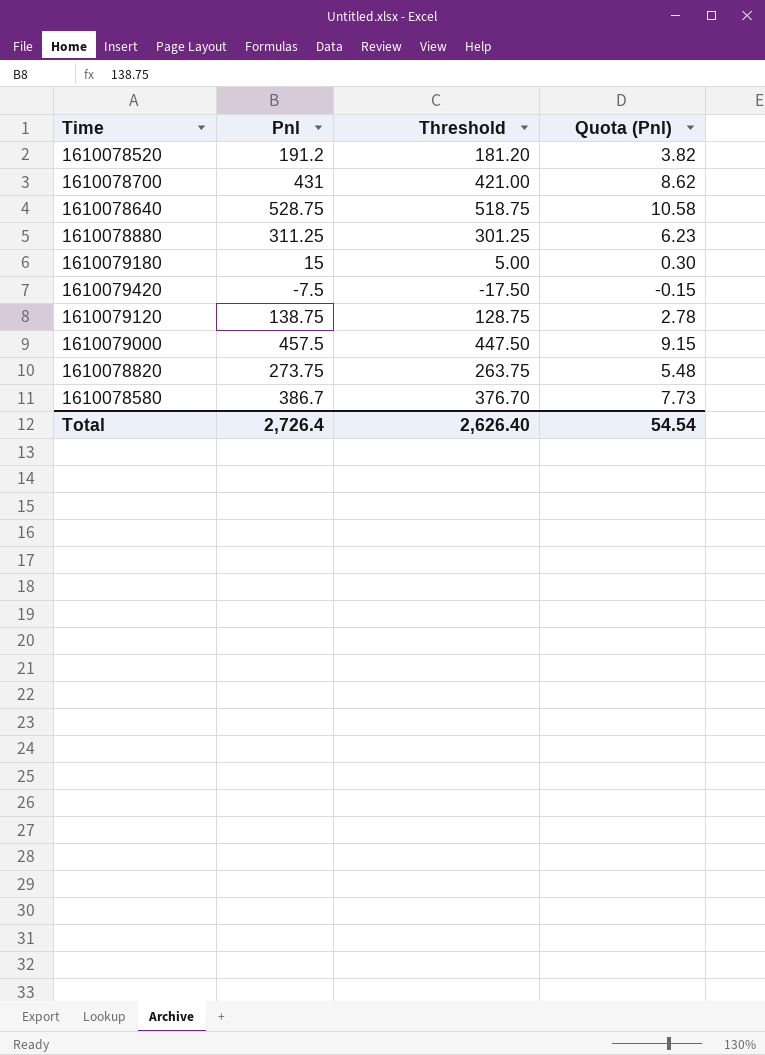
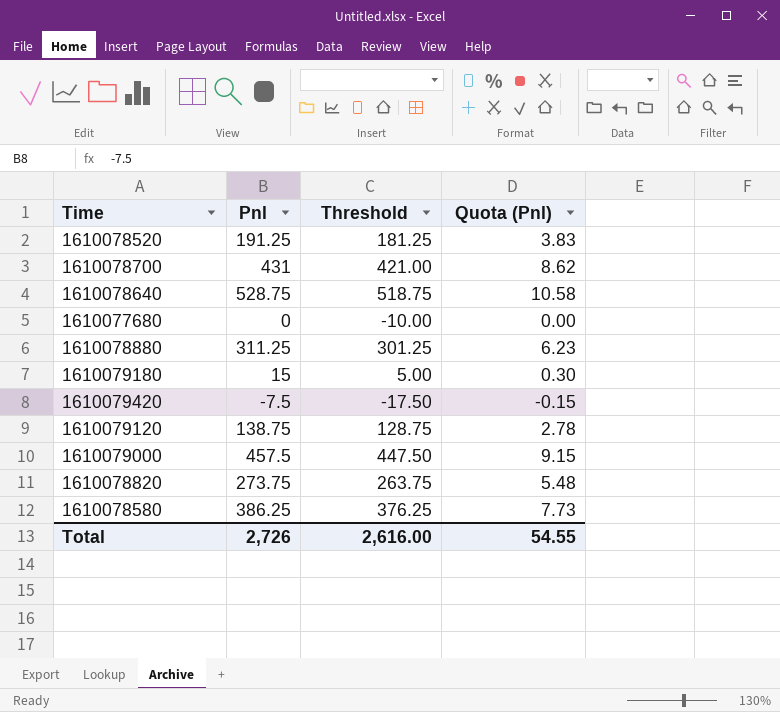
1610078520 | Pnl: 191.2 -> 191.25
1610078520 | Threshold: 181.20 -> 181.25
1610078520 | Quota (Pnl): 3.82 -> 3.83
row 1610077680: none -> 0 | -10.00 | 0.00
1610078580 | Pnl: 386.7 -> 386.25
1610078580 | Threshold: 376.70 -> 376.25
Total | Pnl: 2,726.4 -> 2,726
Total | Threshold: 2,626.40 -> 2,616.00
Total | Quota (Pnl): 54.54 -> 54.55

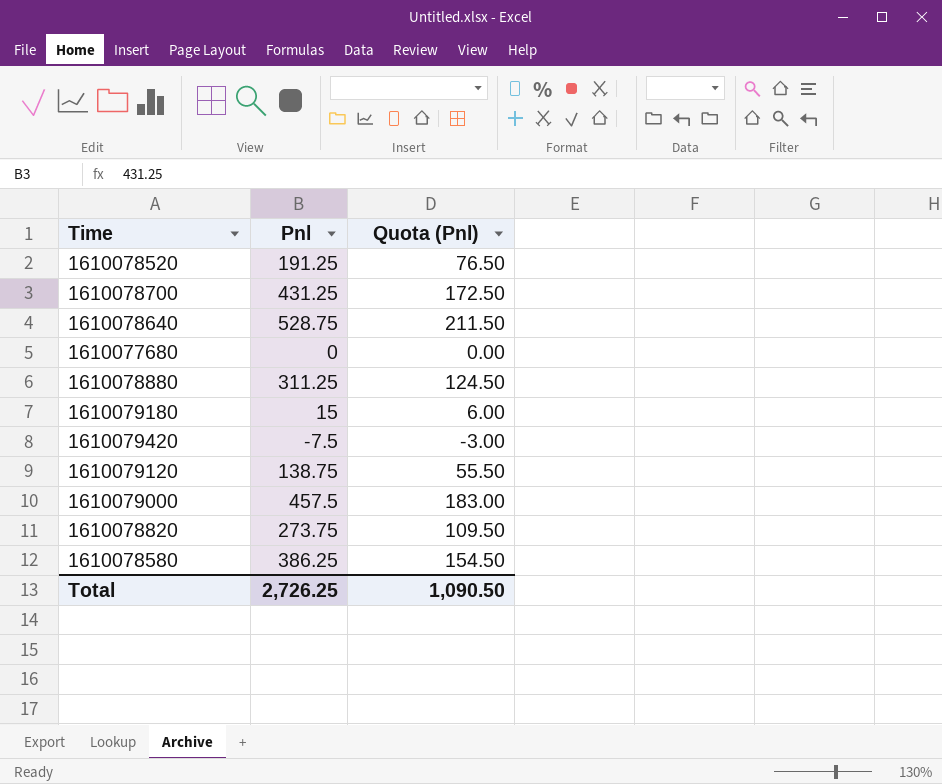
column Threshold | formula: [Pnl] - 10 -> none
column Quota (Pnl) | formula: [Pnl] * 0.02 -> [Pnl] * 0.4
1610078700 | Pnl: 431 -> 431.25
Total | Pnl: 2,726 -> 2,726.25
Total | Quota (Pnl): 54.55 -> 1,090.50

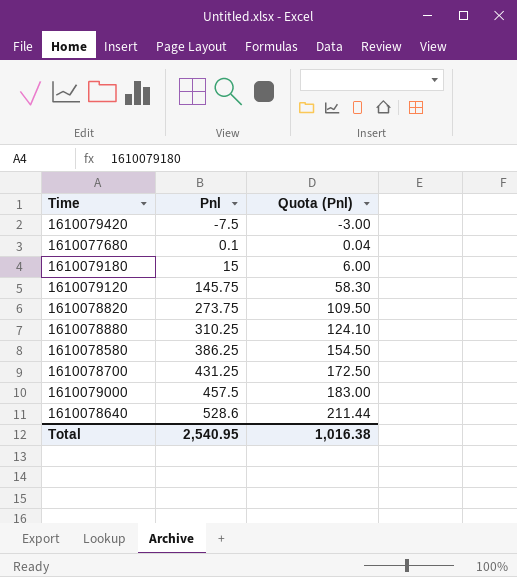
row order: none -> Pnl ascending
row 1610078520: 191.25 | 76.50 -> none
1610077680 | Pnl: 0 -> 0.1
1610077680 | Quota (Pnl): 0.00 -> 0.04
1610079120 | Pnl: 138.75 -> 145.75
1610079120 | Quota (Pnl): 55.50 -> 58.30
1610078880 | Pnl: 311.25 -> 310.25
1610078880 | Quota (Pnl): 124.50 -> 124.10
1610078640 | Pnl: 528.75 -> 528.6
1610078640 | Quota (Pnl): 211.50 -> 211.44
Total | Pnl: 2,726.25 -> 2,540.95
Total | Quota (Pnl): 1,090.50 -> 1,016.38

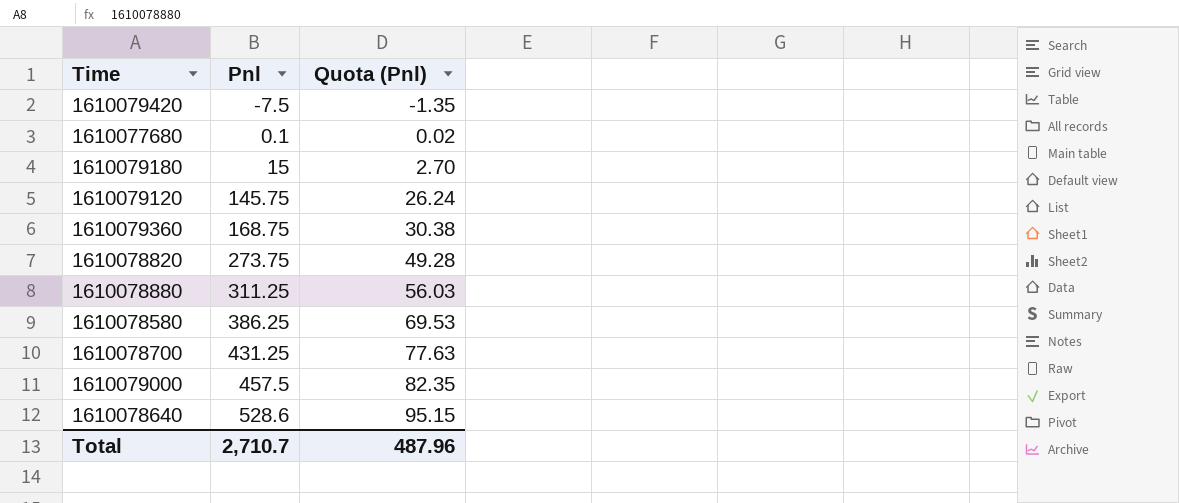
column Quota (Pnl) | formula: [Pnl] * 0.4 -> [Pnl] * 0.18
row 1610079360: none -> 168.75 | 30.38
1610078880 | Pnl: 310.25 -> 311.25
Total | Pnl: 2,540.95 -> 2,710.7
Total | Quota (Pnl): 1,016.38 -> 487.96

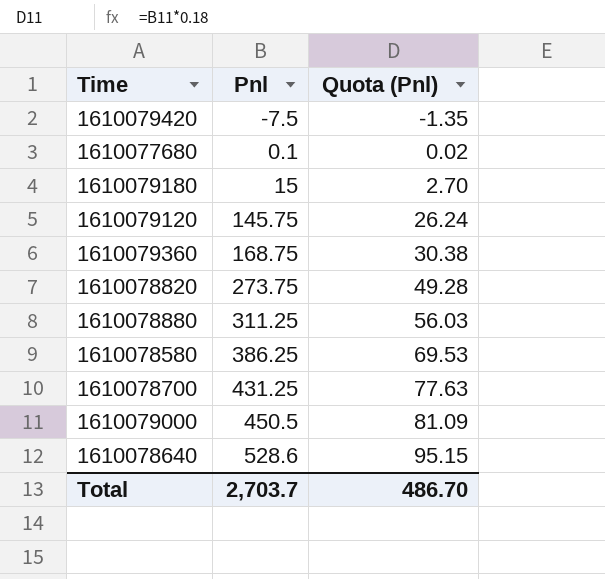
1610079000 | Pnl: 457.5 -> 450.5
1610079000 | Quota (Pnl): 82.35 -> 81.09
Total | Pnl: 2,710.7 -> 2,703.7
Total | Quota (Pnl): 487.96 -> 486.70

